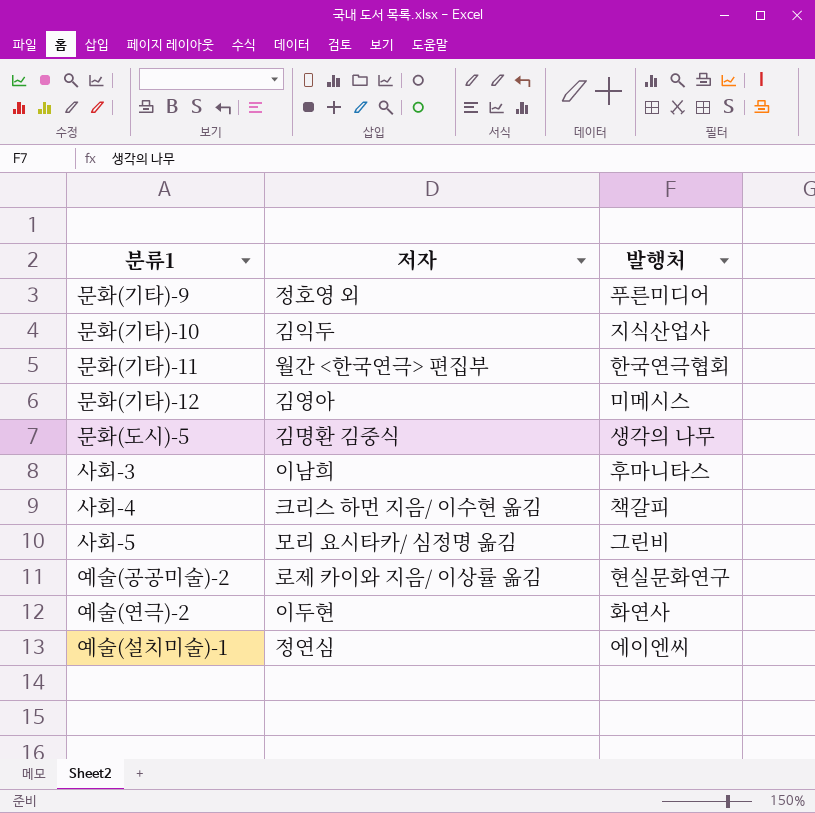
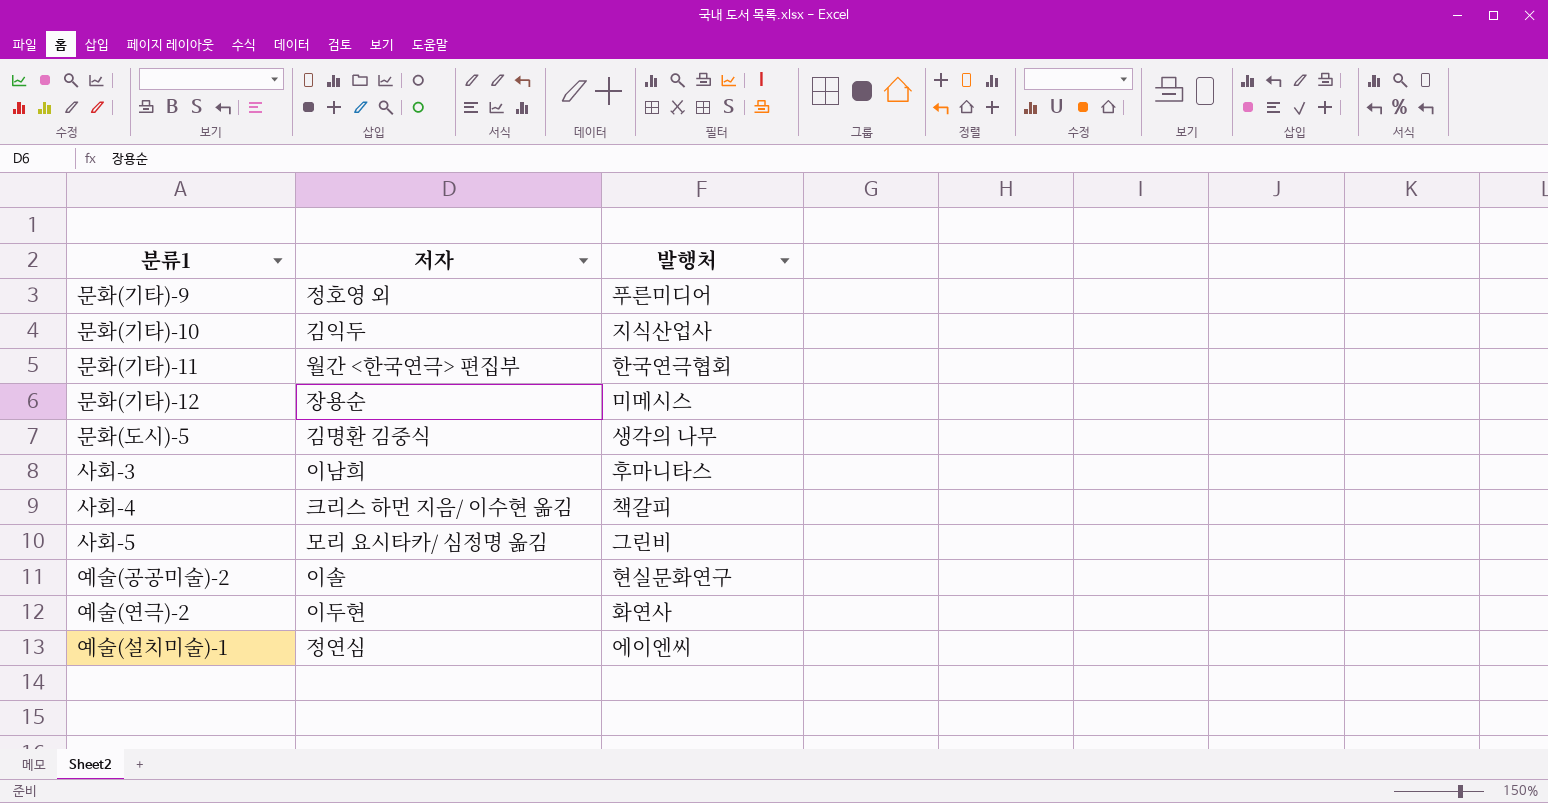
문화(기타)-12 | 저자: 김영아 -> 장용순
예술(공공미술)-2 | 저자: 로제 카이와 지음/ 이상률 옮김 -> 이솔

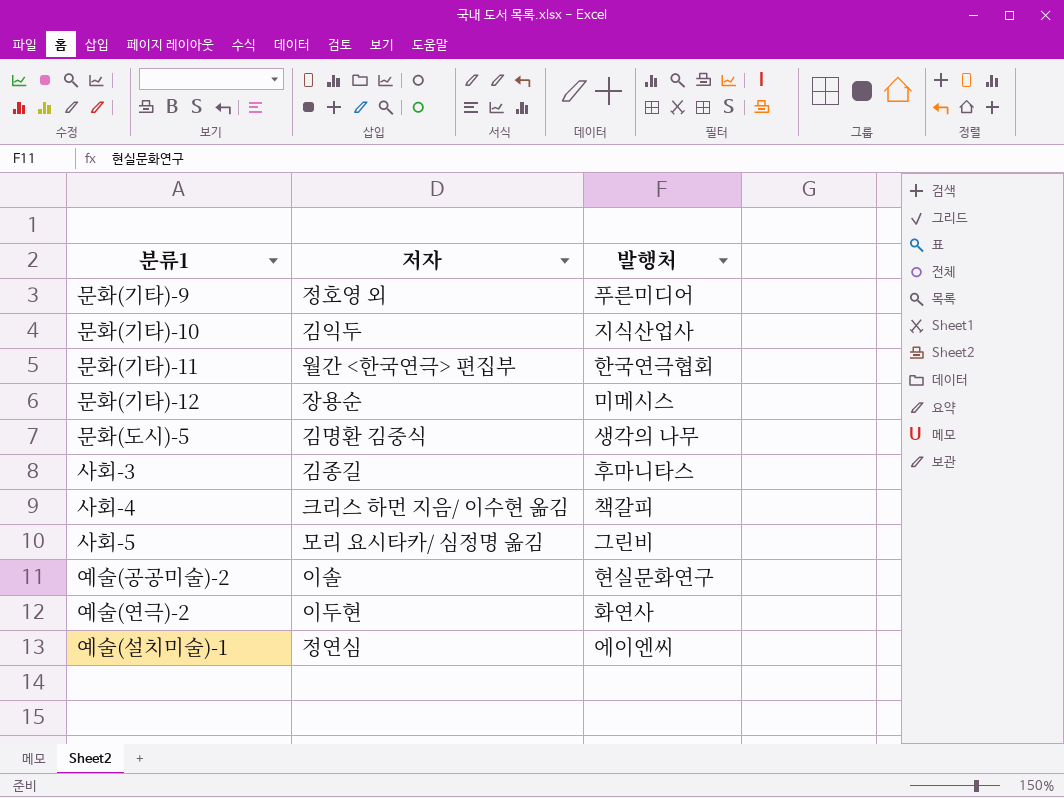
사회-3 | 저자: 이남희 -> 김종길

